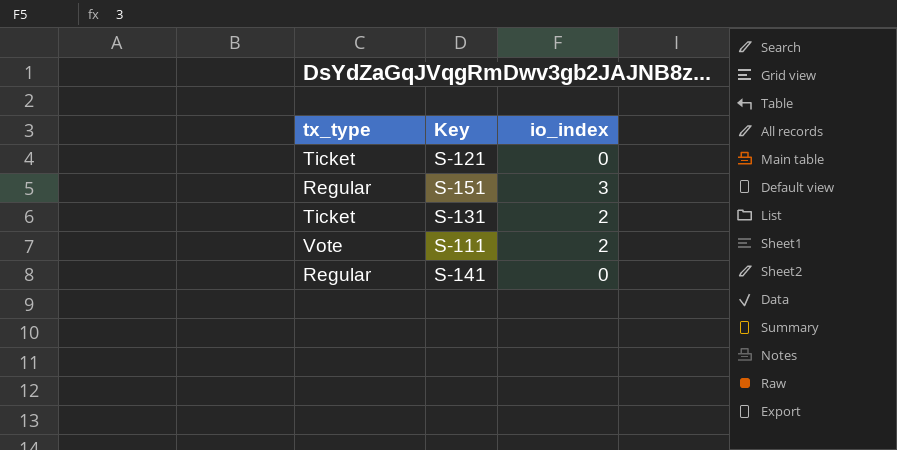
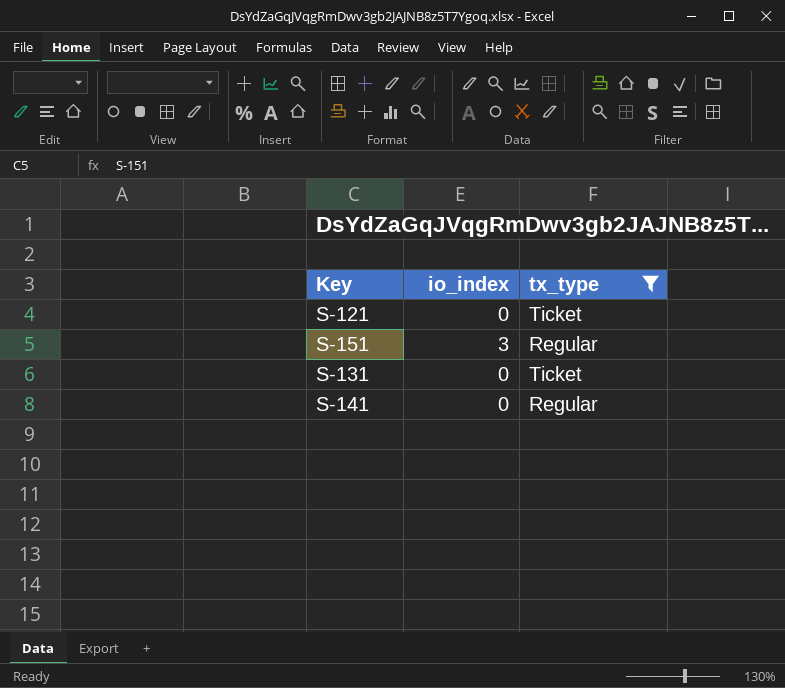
filter: none -> tx_type != Vote
column tx_type | position: 1 -> 3
S-131 | io_index: 2 -> 0

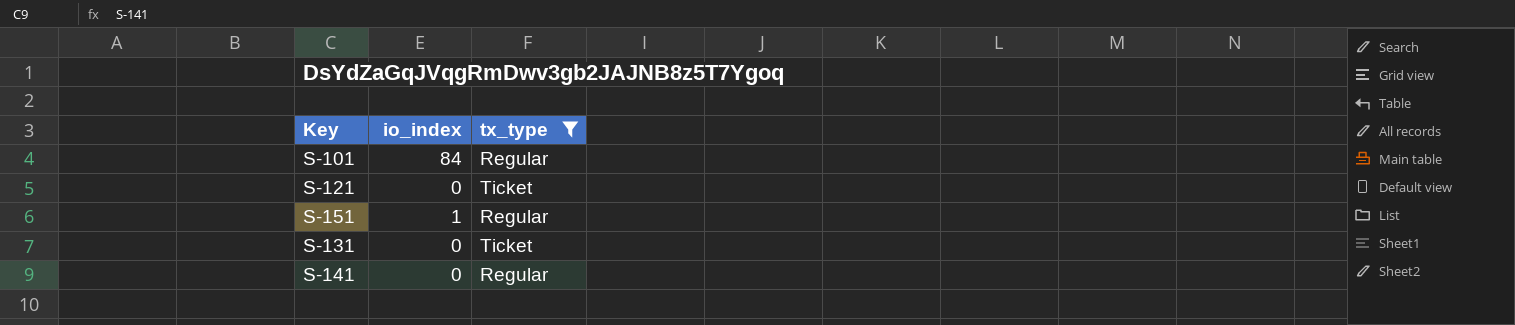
row S-101: none -> 84 | Regular
S-151 | io_index: 3 -> 1

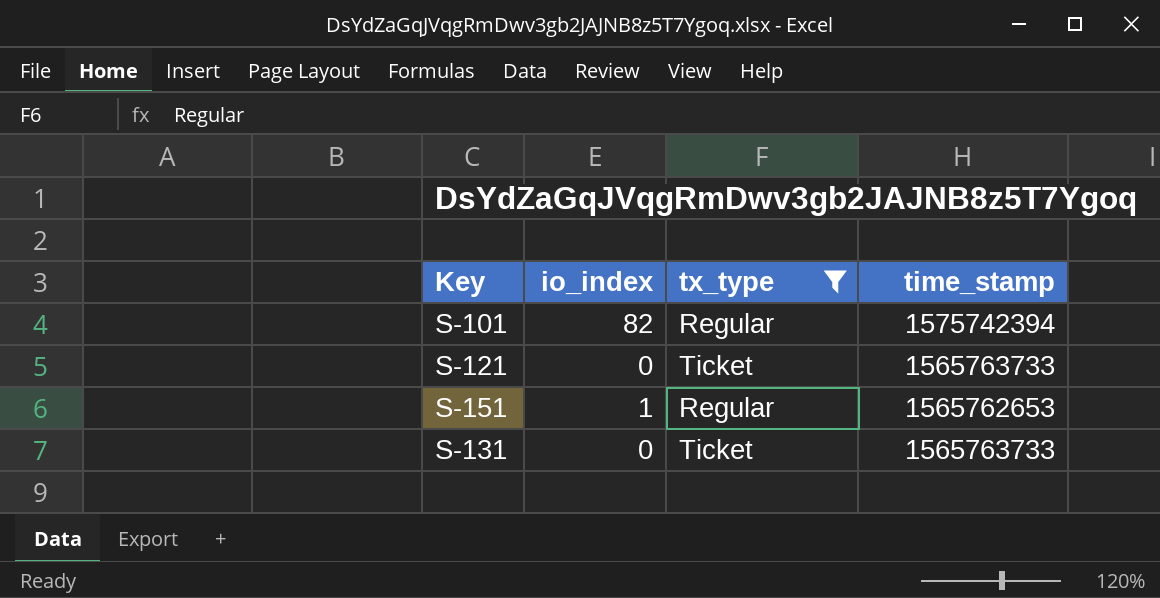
column time_stamp | position: none -> 4
row S-141: 0 | Regular -> none
S-101 | io_index: 84 -> 82

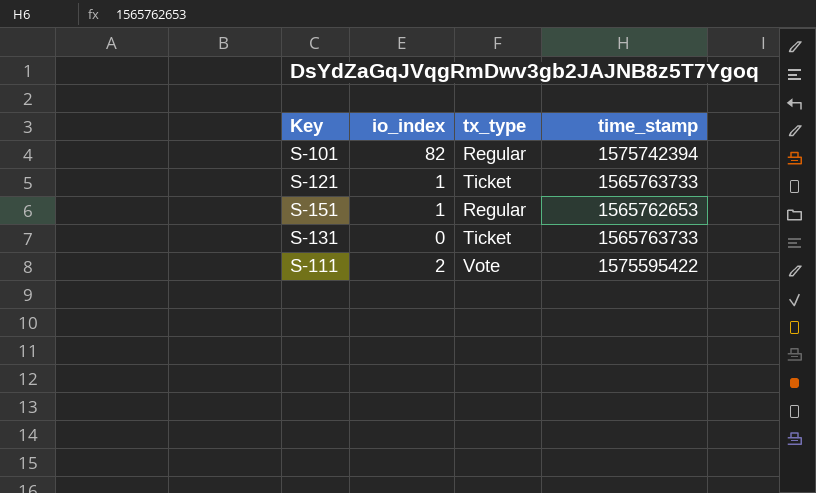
filter: tx_type != Vote -> none
S-121 | io_index: 0 -> 1

